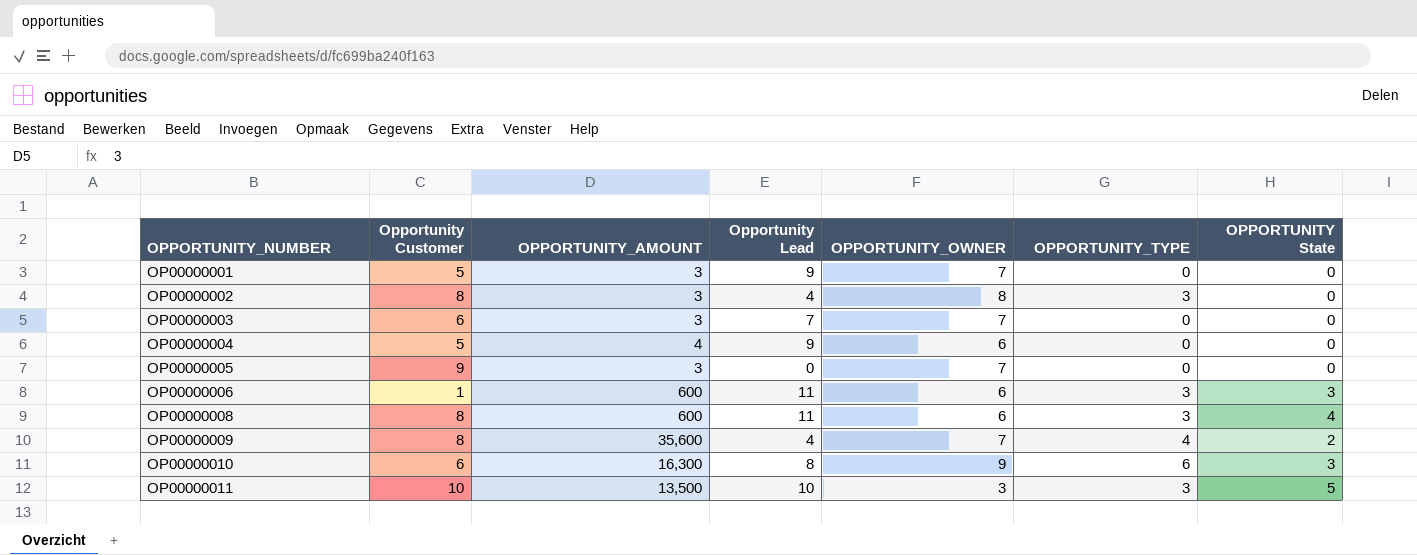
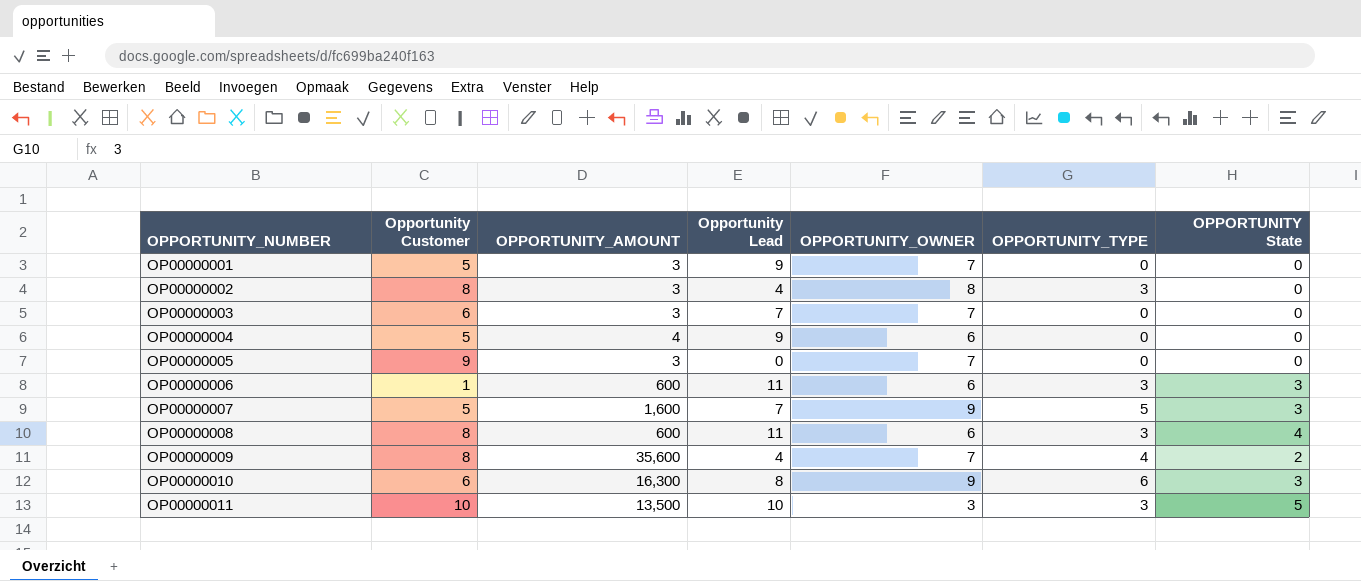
row OP00000007: none -> 5 | 1,600 | 7 | 9 | 5 | 3

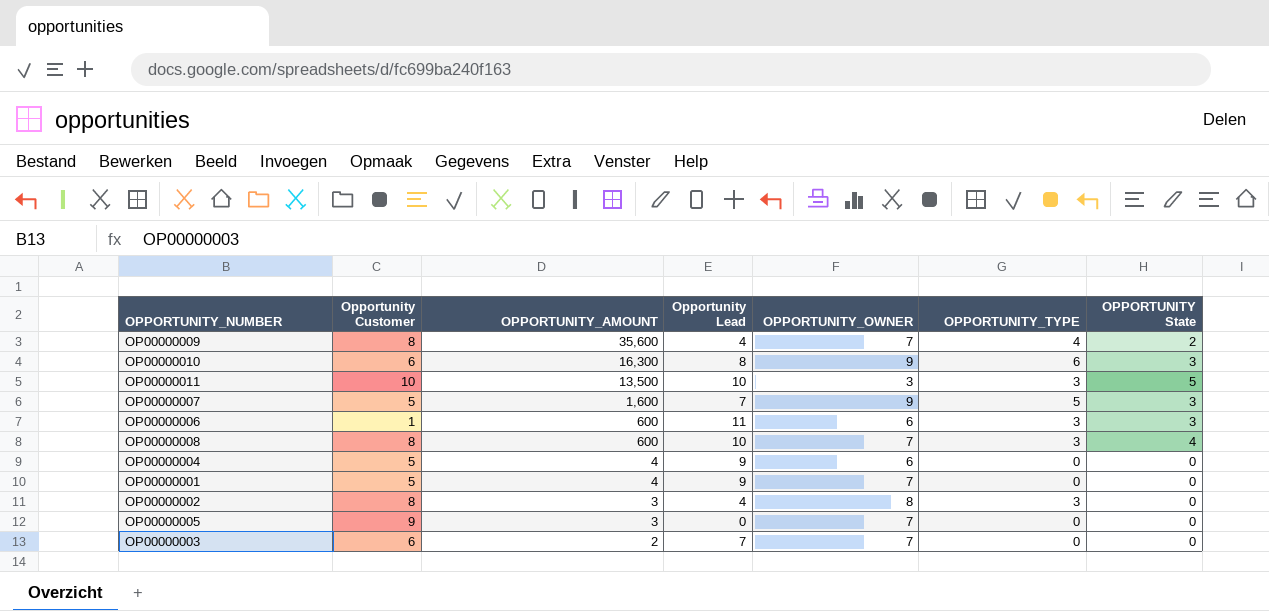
row order: OPPORTUNITY_NUMBER ascending -> OPPORTUNITY_AMOUNT descending
OP00000008 | Opportunity Lead: 11 -> 10
OP00000008 | OPPORTUNITY_OWNER: 6 -> 7
OP00000001 | OPPORTUNITY_AMOUNT: 3 -> 4
OP00000003 | OPPORTUNITY_AMOUNT: 3 -> 2

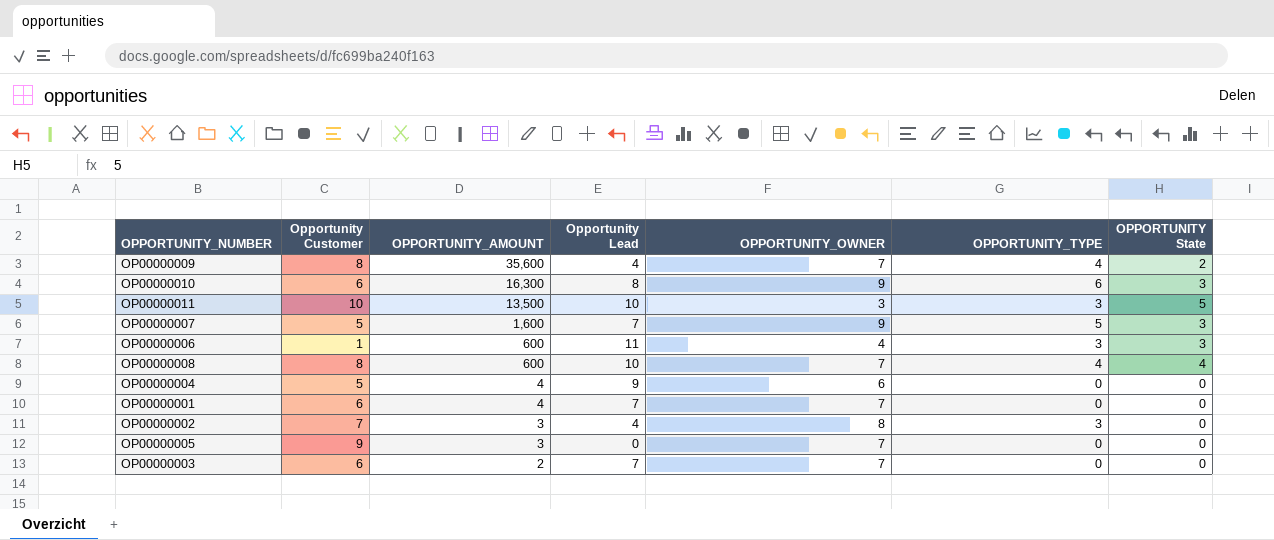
OP00000006 | OPPORTUNITY_OWNER: 6 -> 4
OP00000008 | OPPORTUNITY_TYPE: 3 -> 4
OP00000001 | Opportunity Customer: 5 -> 6
OP00000001 | Opportunity Lead: 9 -> 7
OP00000002 | Opportunity Customer: 8 -> 7

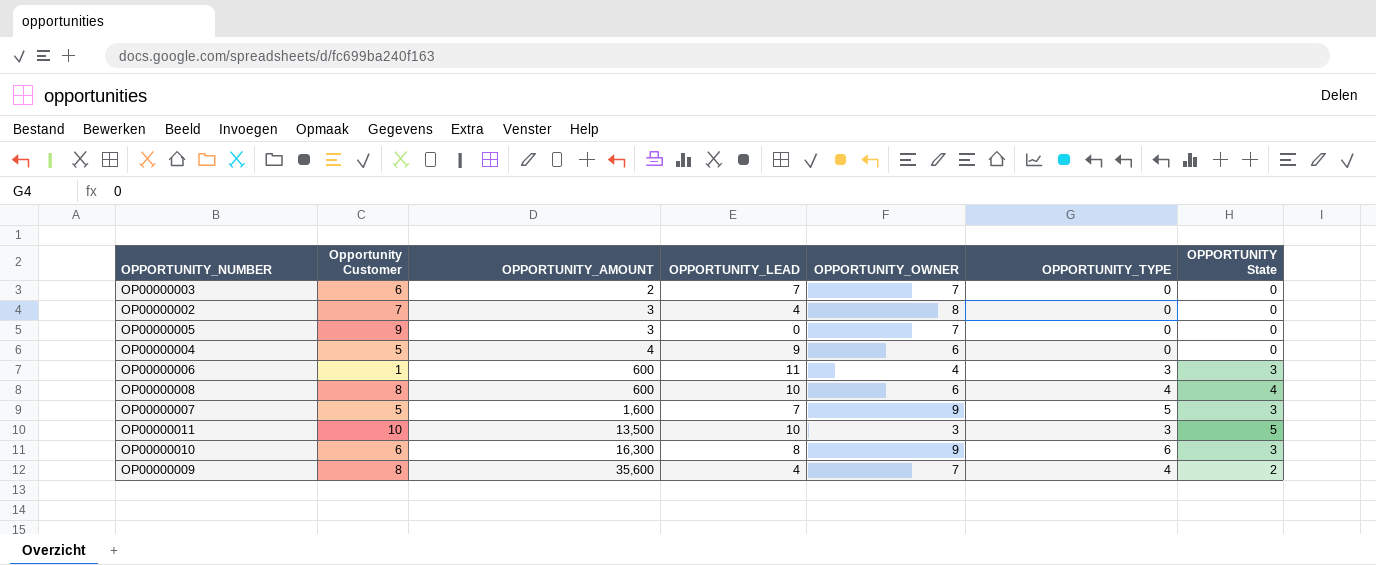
row order: OPPORTUNITY_AMOUNT descending -> OPPORTUNITY_AMOUNT ascending
column name: Opportunity Lead -> OPPORTUNITY_LEAD
row OP00000001: 6 | 4 | 7 | 7 | 0 | 0 -> none
OP00000002 | OPPORTUNITY_TYPE: 3 -> 0
OP00000008 | OPPORTUNITY_OWNER: 7 -> 6

